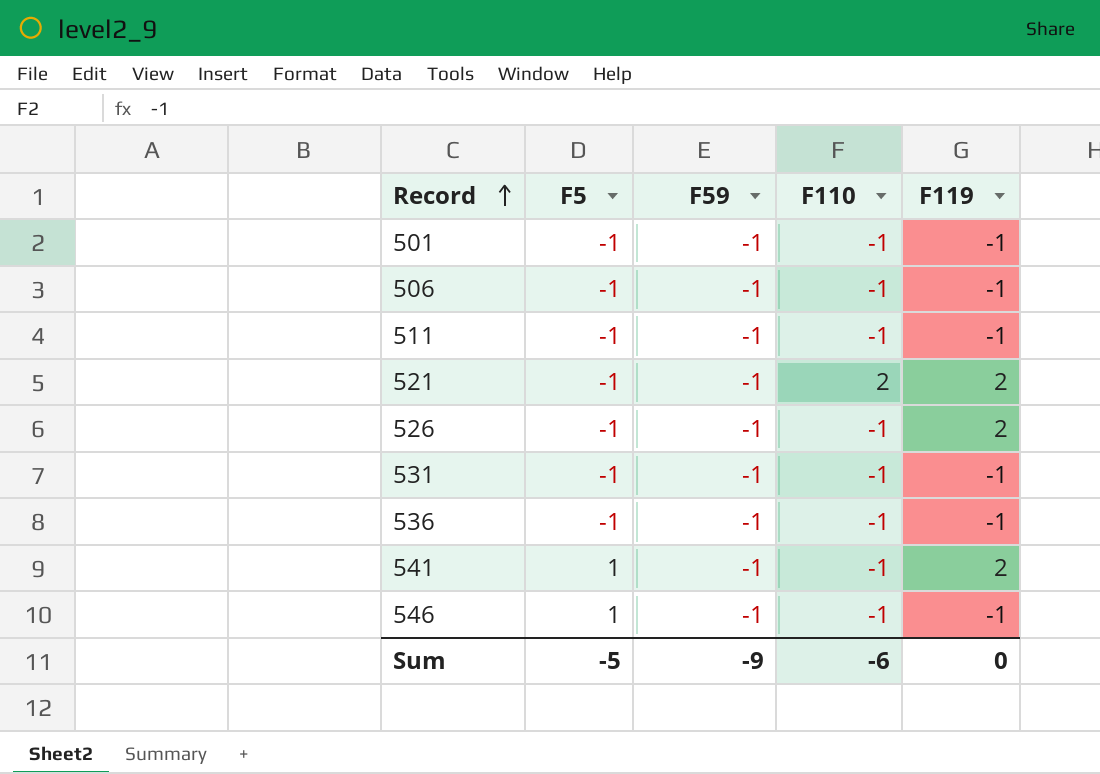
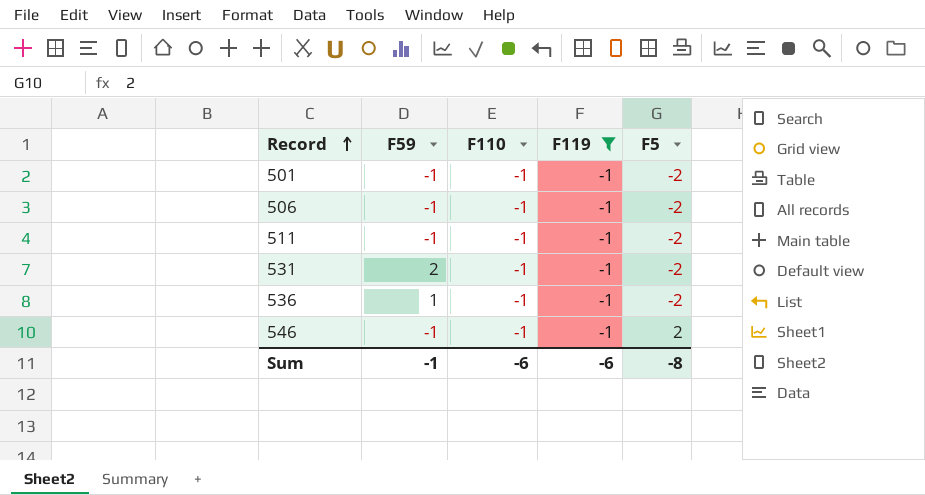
filter: none -> F119 = -1
column F5 | position: 2 -> 5
501 | F5: -1 -> -2
506 | F5: -1 -> -2
511 | F5: -1 -> -2
531 | F59: -1 -> 2
531 | F5: -1 -> -2
536 | F59: -1 -> 1
536 | F5: -1 -> -2
546 | F5: 1 -> 2
Sum | F59: -9 -> -1
Sum | F119: 0 -> -6
Sum | F5: -5 -> -8

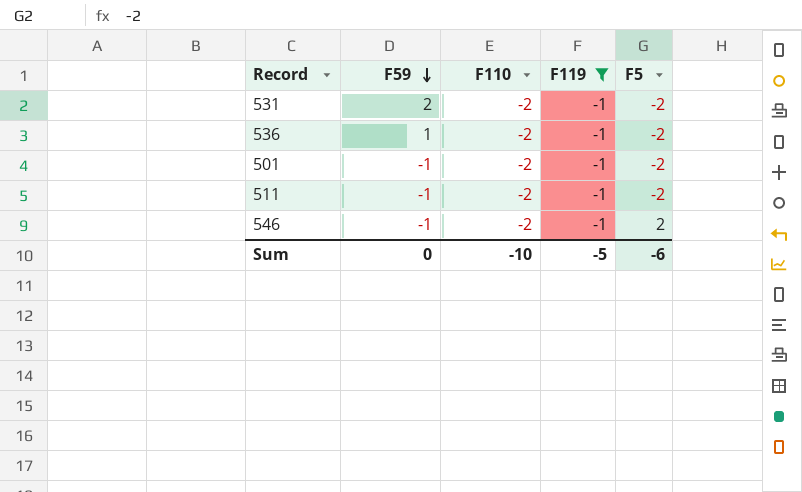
row order: Record ascending -> F59 descending
row 506: -1 | -1 | -1 | -2 -> none
531 | F110: -1 -> -2
536 | F110: -1 -> -2
501 | F110: -1 -> -2
511 | F110: -1 -> -2
546 | F110: -1 -> -2
Sum | F59: -1 -> 0
Sum | F110: -6 -> -10
Sum | F119: -6 -> -5
Sum | F5: -8 -> -6

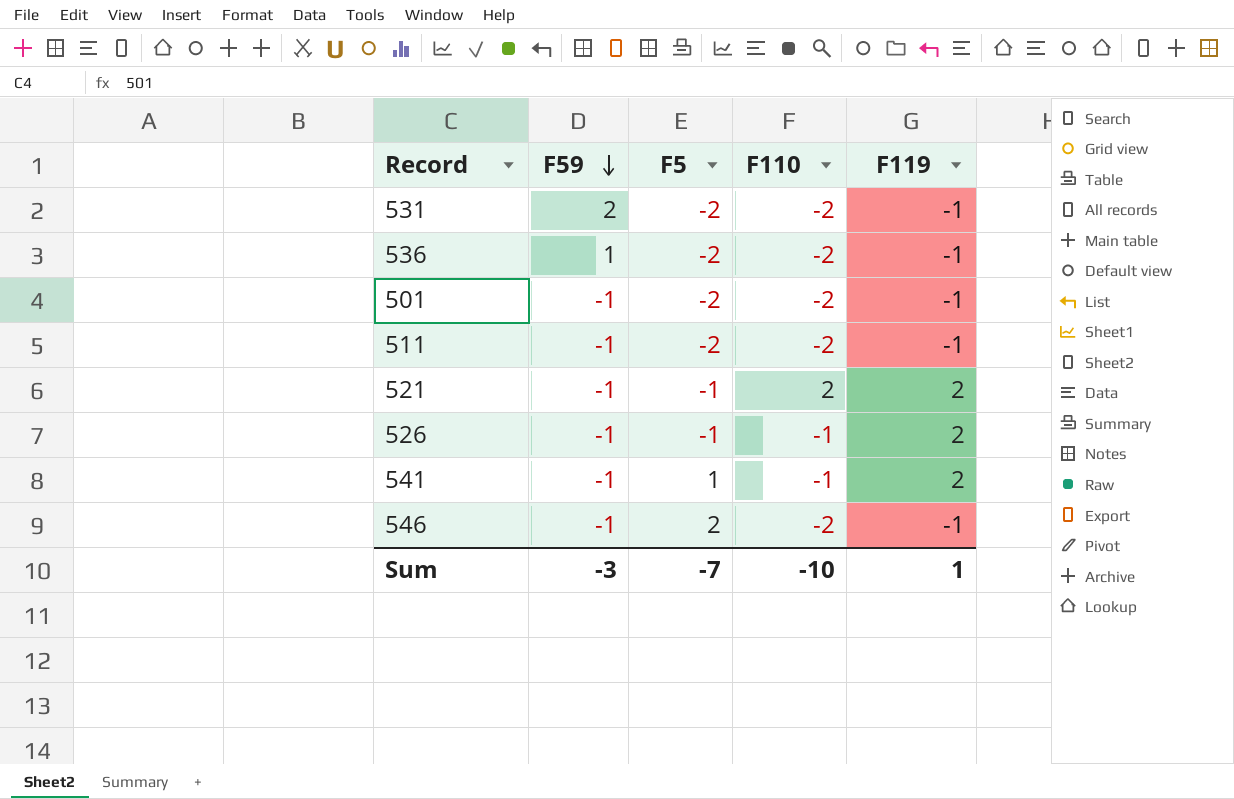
filter: F119 = -1 -> none
column F5 | position: 5 -> 3
Sum | F59: 0 -> -3
Sum | F5: -6 -> -7
Sum | F119: -5 -> 1

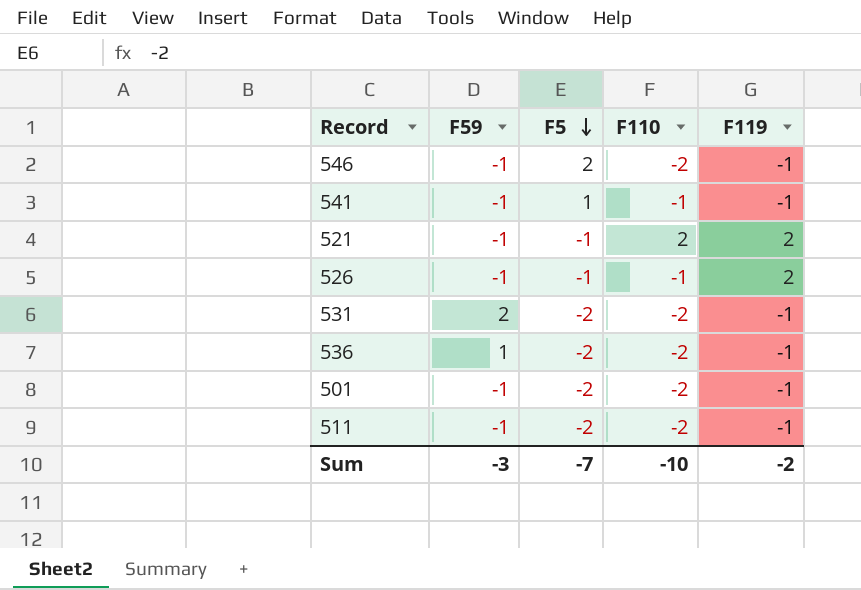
row order: F59 descending -> F5 descending
541 | F119: 2 -> -1
Sum | F119: 1 -> -2

